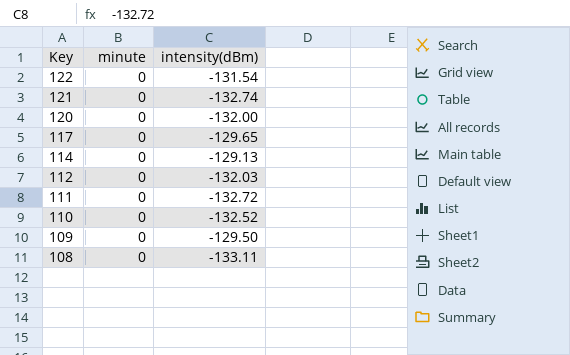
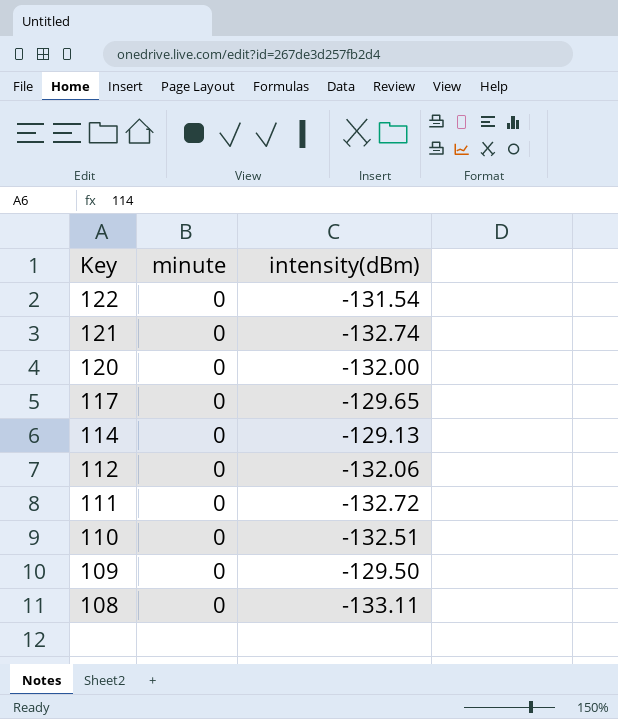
112 | intensity(dBm): -132.03 -> -132.06
110 | intensity(dBm): -132.52 -> -132.51

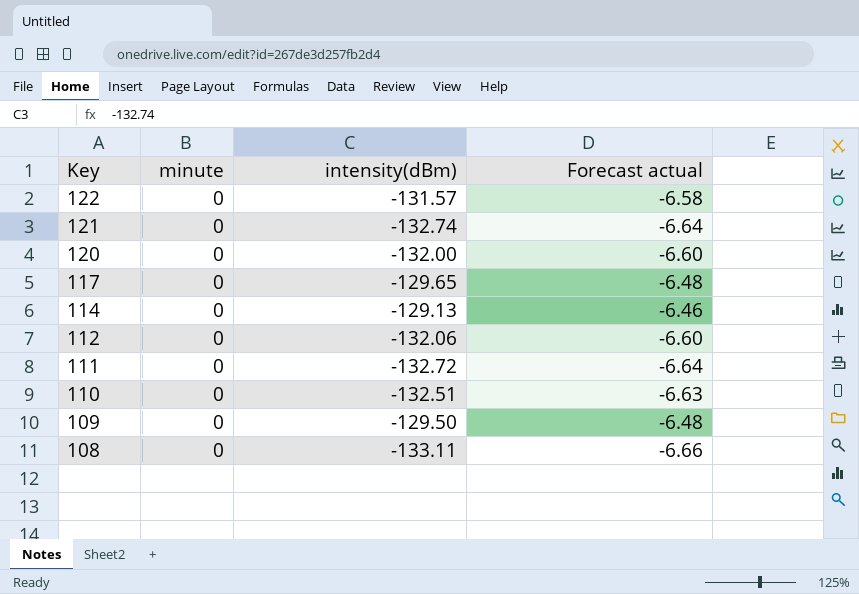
column Forecast actual | formula: none -> [intensity(dBm)] * 0.05
122 | intensity(dBm): -131.54 -> -131.57

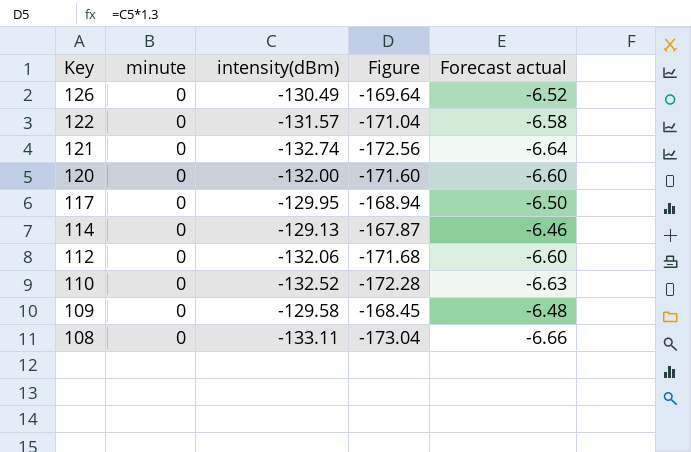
column Figure | formula: none -> [intensity(dBm)] * 1.3
row 111: 0 | -132.72 | -6.64 -> none
row 126: none -> 0 | -130.49 | -169.64 | -6.52
117 | intensity(dBm): -129.65 -> -129.95
117 | Forecast actual: -6.48 -> -6.50
110 | intensity(dBm): -132.51 -> -132.52
109 | intensity(dBm): -129.50 -> -129.58

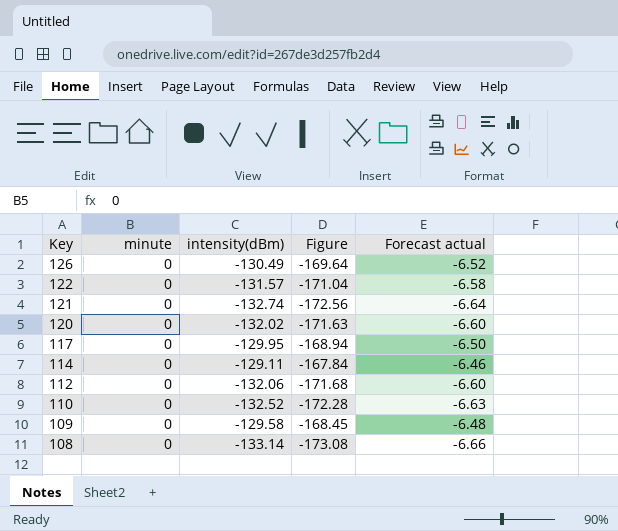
120 | intensity(dBm): -132.00 -> -132.02
120 | Figure: -171.60 -> -171.63
114 | intensity(dBm): -129.13 -> -129.11
114 | Figure: -167.87 -> -167.84
108 | intensity(dBm): -133.11 -> -133.14
108 | Figure: -173.04 -> -173.08

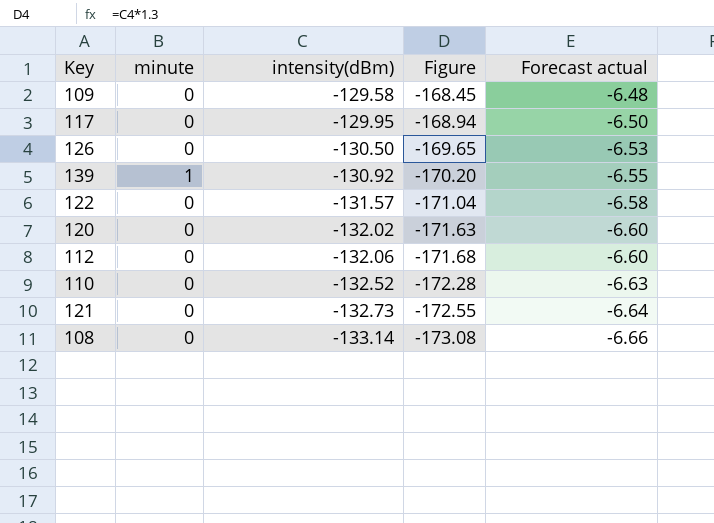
row order: Key descending -> intensity(dBm) descending
row 114: 0 | -129.11 | -167.84 | -6.46 -> none
126 | intensity(dBm): -130.49 -> -130.50
126 | Figure: -169.64 -> -169.65
126 | Forecast actual: -6.52 -> -6.53
row 139: none -> 1 | -130.92 | -170.20 | -6.55
121 | intensity(dBm): -132.74 -> -132.73
121 | Figure: -172.56 -> -172.55

